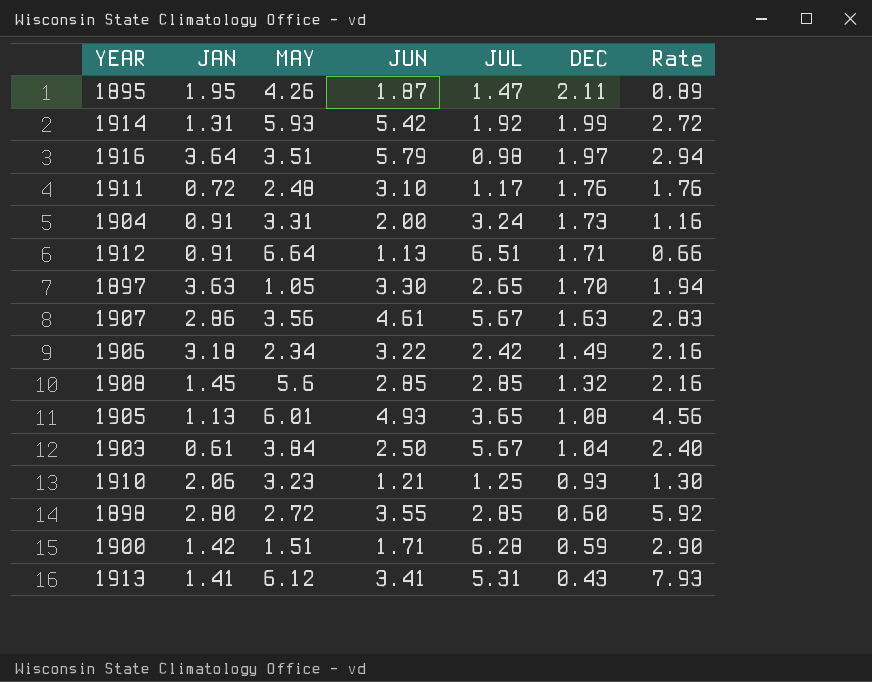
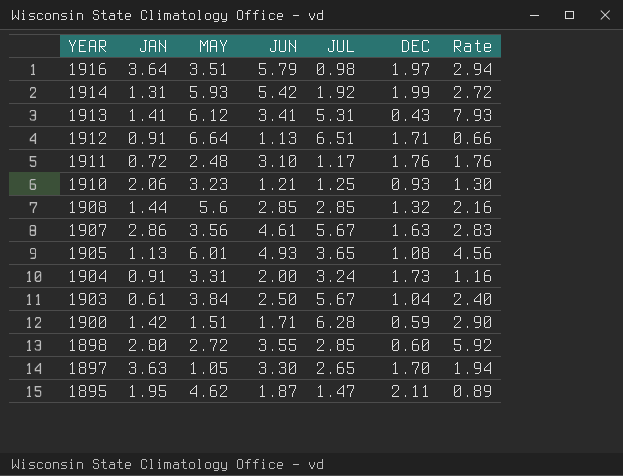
row order: DEC descending -> YEAR descending
row 1906: 3.18 | 2.34 | 3.22 | 2.42 | 1.49 | 2.16 -> none
1908 | JAN: 1.45 -> 1.44
1895 | MAY: 4.26 -> 4.62

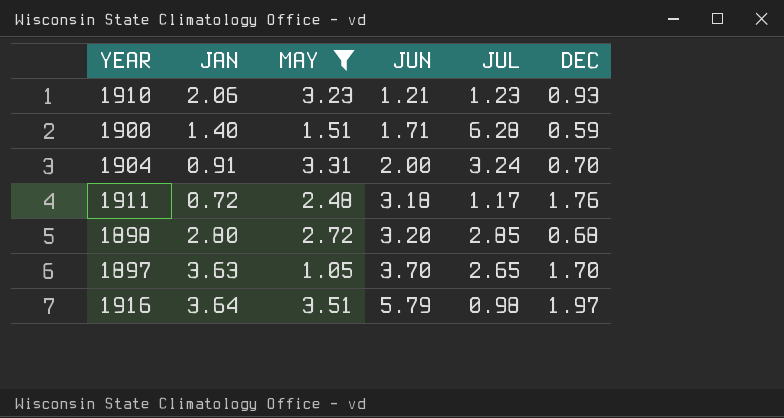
filter: none -> MAY <= 3.51
row order: YEAR descending -> JUN ascending
column Rate | formula: [JUN] / [DEC] -> none
1910 | JUL: 1.25 -> 1.23
1900 | JAN: 1.42 -> 1.40
1904 | DEC: 1.73 -> 0.70
1911 | JUN: 3.10 -> 3.18
1898 | JUN: 3.55 -> 3.20
1898 | DEC: 0.60 -> 0.68
1897 | JUN: 3.30 -> 3.70

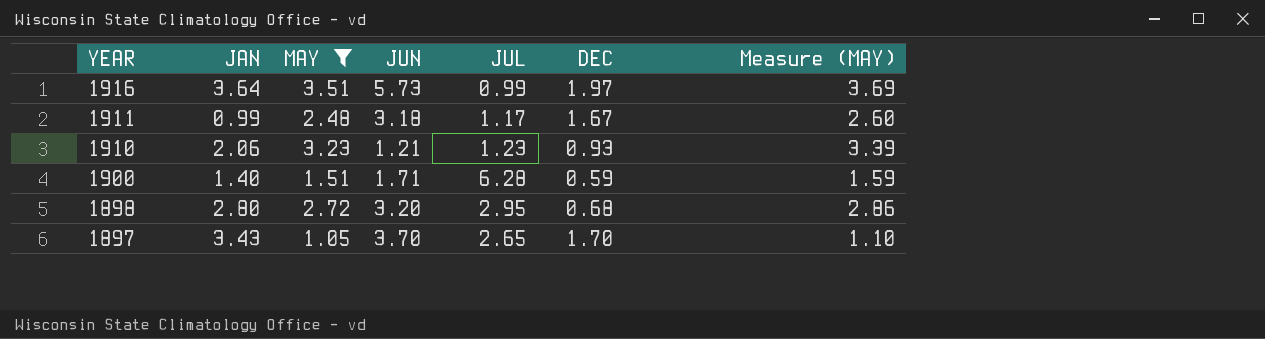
row order: JUN ascending -> YEAR descending
column Measure (MAY) | formula: none -> [MAY] * 1.05
row 1904: 0.91 | 3.31 | 2.00 | 3.24 | 0.70 -> none
1916 | JUN: 5.79 -> 5.73
1916 | JUL: 0.98 -> 0.99
1911 | JAN: 0.72 -> 0.99
1911 | DEC: 1.76 -> 1.67
1898 | JUL: 2.85 -> 2.95
1897 | JAN: 3.63 -> 3.43

